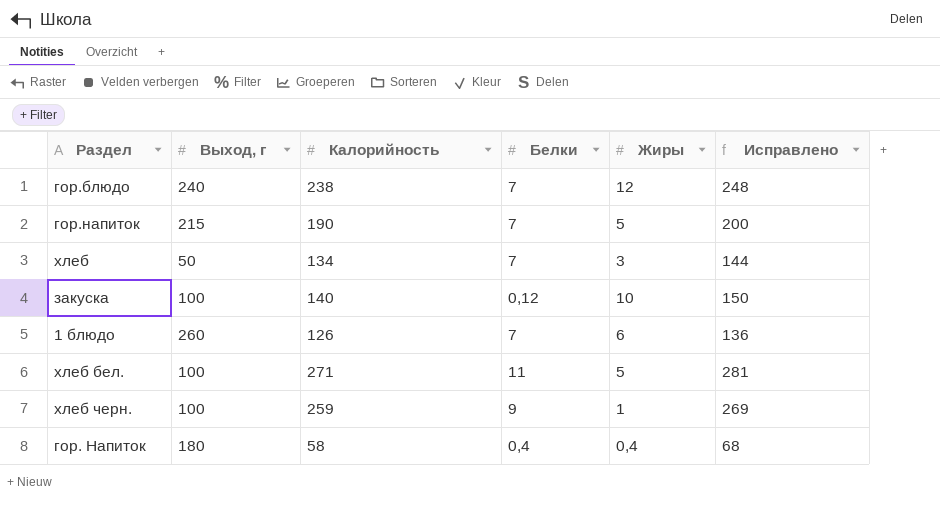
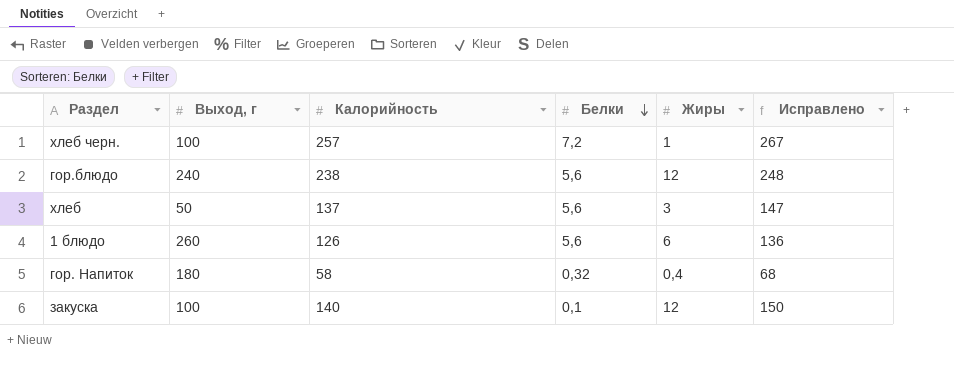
row order: none -> Белки descending
row гор.напиток: 215 | 190 | 7 | 5 | 200 -> none
row хлеб бел.: 100 | 271 | 11 | 5 | 281 -> none
хлеб черн. | Калорийность: 259 -> 257
хлеб черн. | Белки: 9 -> 7,2
хлеб черн. | Исправлено: 269 -> 267
гор.блюдо | Белки: 7 -> 5,6
хлеб | Калорийность: 134 -> 137
хлеб | Белки: 7 -> 5,6
хлеб | Исправлено: 144 -> 147
1 блюдо | Белки: 7 -> 5,6
гор. Напиток | Белки: 0,4 -> 0,32
закуска | Белки: 0,12 -> 0,1
закуска | Жиры: 10 -> 12

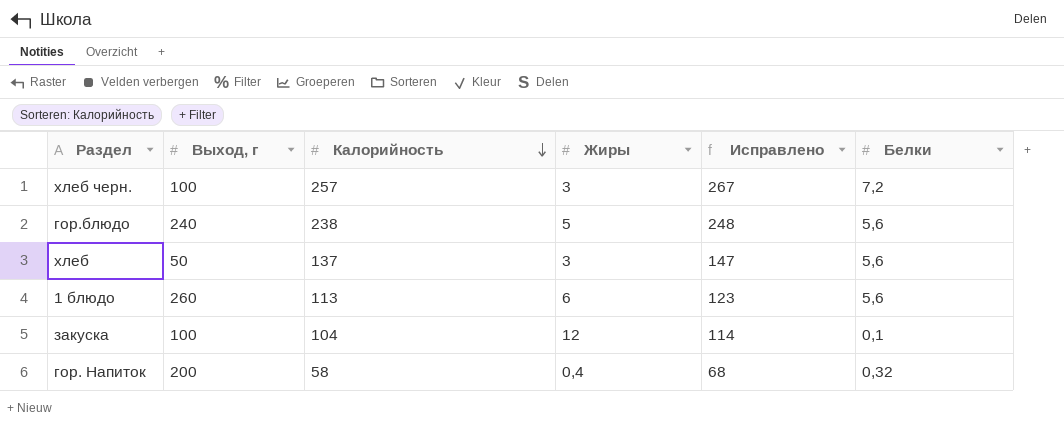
row order: Белки descending -> Калорийность descending
column Белки | position: 4 -> 6
хлеб черн. | Жиры: 1 -> 3
гор.блюдо | Жиры: 12 -> 5
1 блюдо | Калорийность: 126 -> 113
1 блюдо | Исправлено: 136 -> 123
закуска | Калорийность: 140 -> 104
закуска | Исправлено: 150 -> 114
гор. Напиток | Выход, г: 180 -> 200

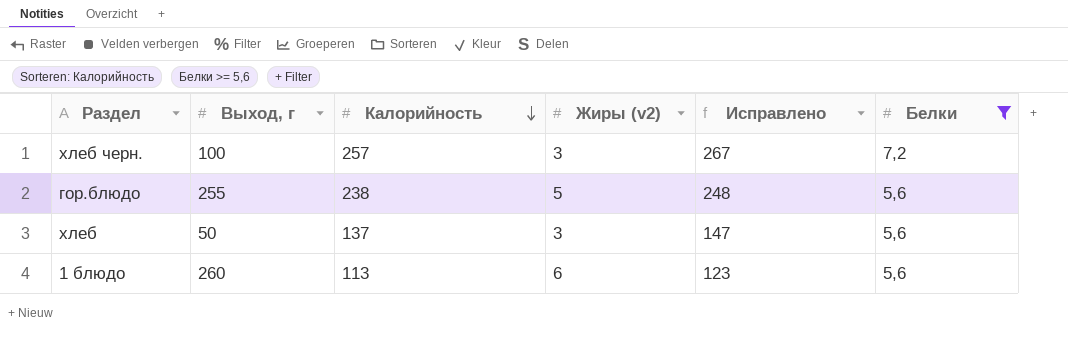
filter: none -> Белки >= 5,6
column name: Жиры -> Жиры (v2)
гор.блюдо | Выход, г: 240 -> 255

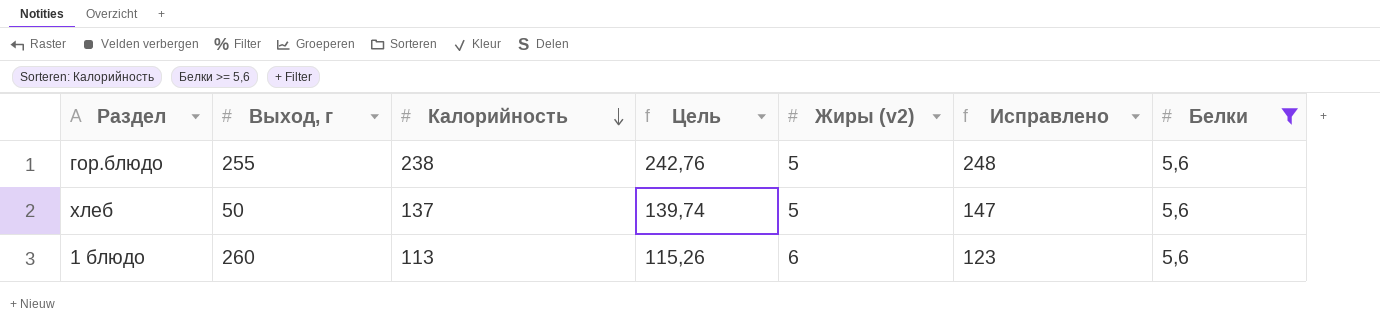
column Цель | formula: none -> [Калорийность] * 1,02
row хлеб черн.: 100 | 257 | 3 | 267 | 7,2 -> none
хлеб | Жиры (v2): 3 -> 5

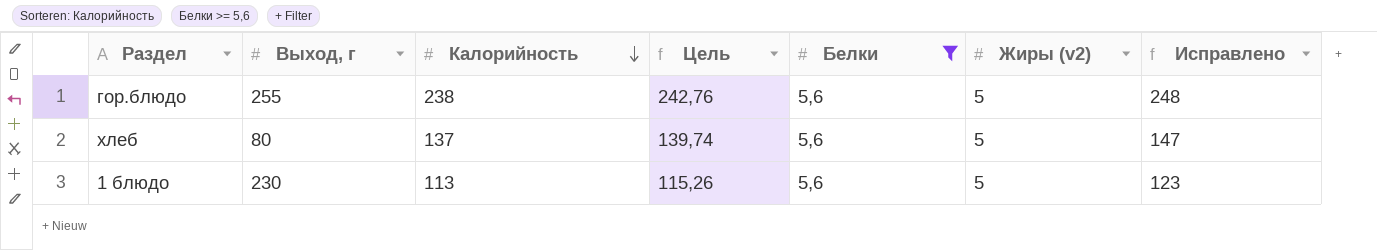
column Белки | position: 7 -> 5
хлеб | Выход, г: 50 -> 80
1 блюдо | Выход, г: 260 -> 230
1 блюдо | Жиры (v2): 6 -> 5

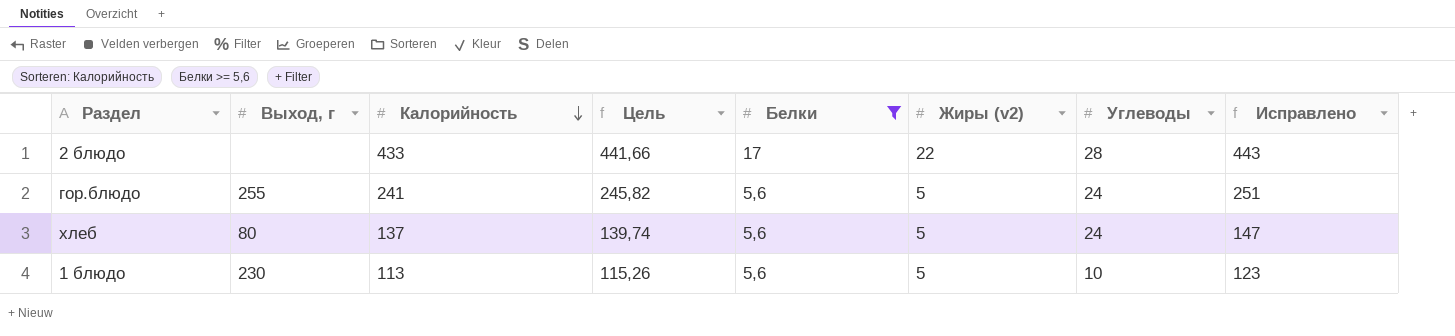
column Углеводы | position: none -> 7
row 2 блюдо: none -> none | 433 | 441,66 | 17 | 22 | 28 | 443
гор.блюдо | Калорийность: 238 -> 241
гор.блюдо | Цель: 242,76 -> 245,82
гор.блюдо | Исправлено: 248 -> 251

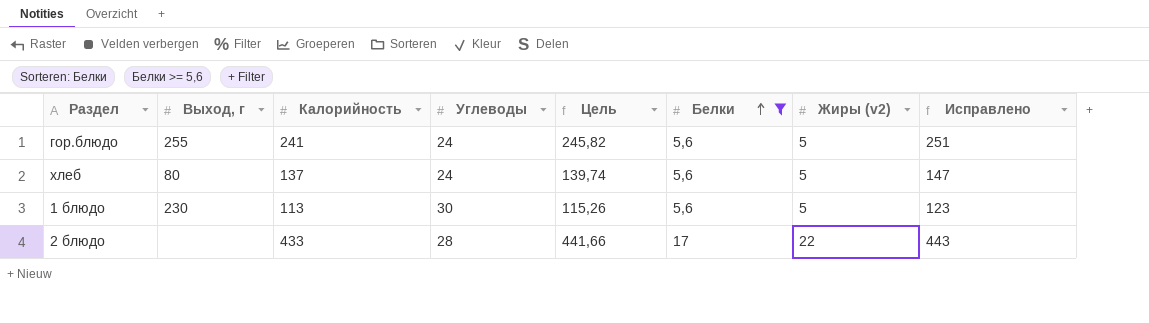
row order: Калорийность descending -> Белки ascending
column Углеводы | position: 7 -> 4
1 блюдо | Углеводы: 10 -> 30

